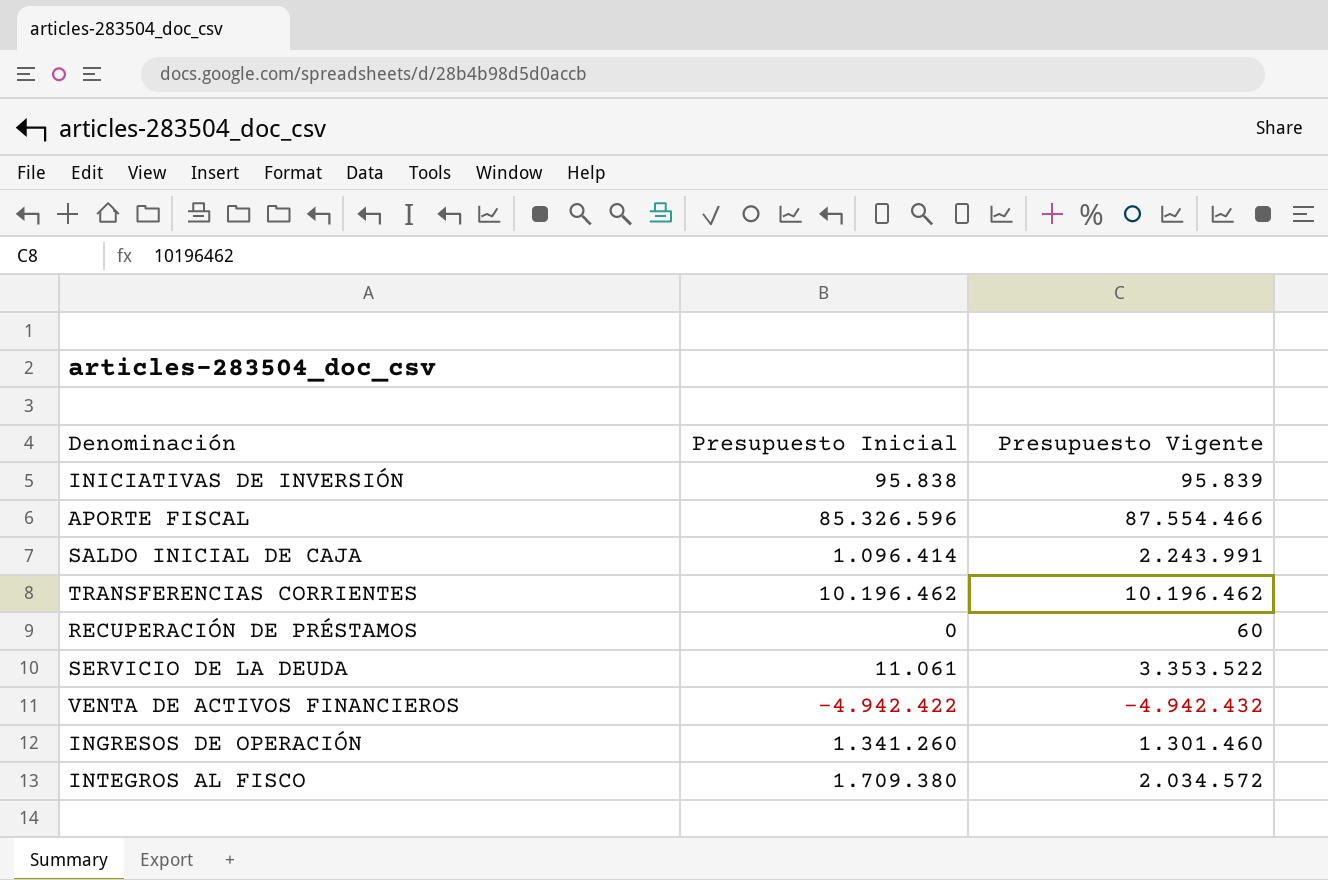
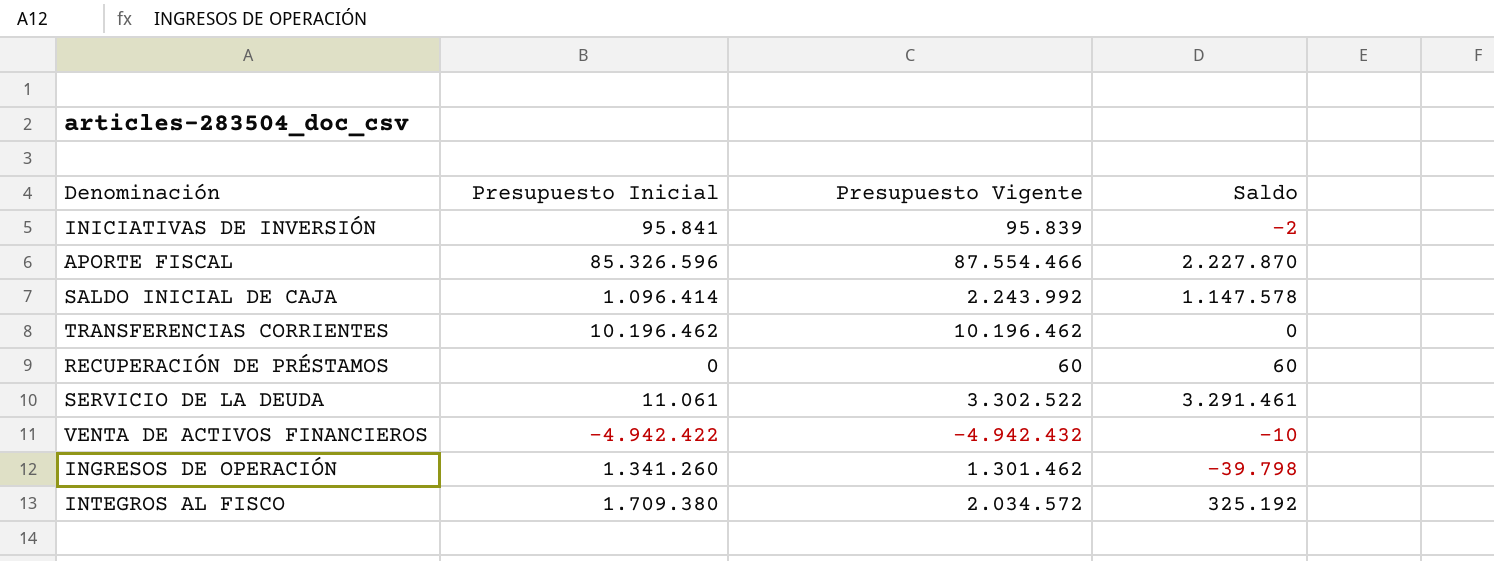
column Saldo | formula: none -> [Presupuesto Vigente] - [Presupuesto Inicial]
INICIATIVAS DE INVERSIÓN | Presupuesto Inicial: 95.838 -> 95.841
SALDO INICIAL DE CAJA | Presupuesto Vigente: 2.243.991 -> 2.243.992
SERVICIO DE LA DEUDA | Presupuesto Vigente: 3.353.522 -> 3.302.522
INGRESOS DE OPERACIÓN | Presupuesto Vigente: 1.301.460 -> 1.301.462

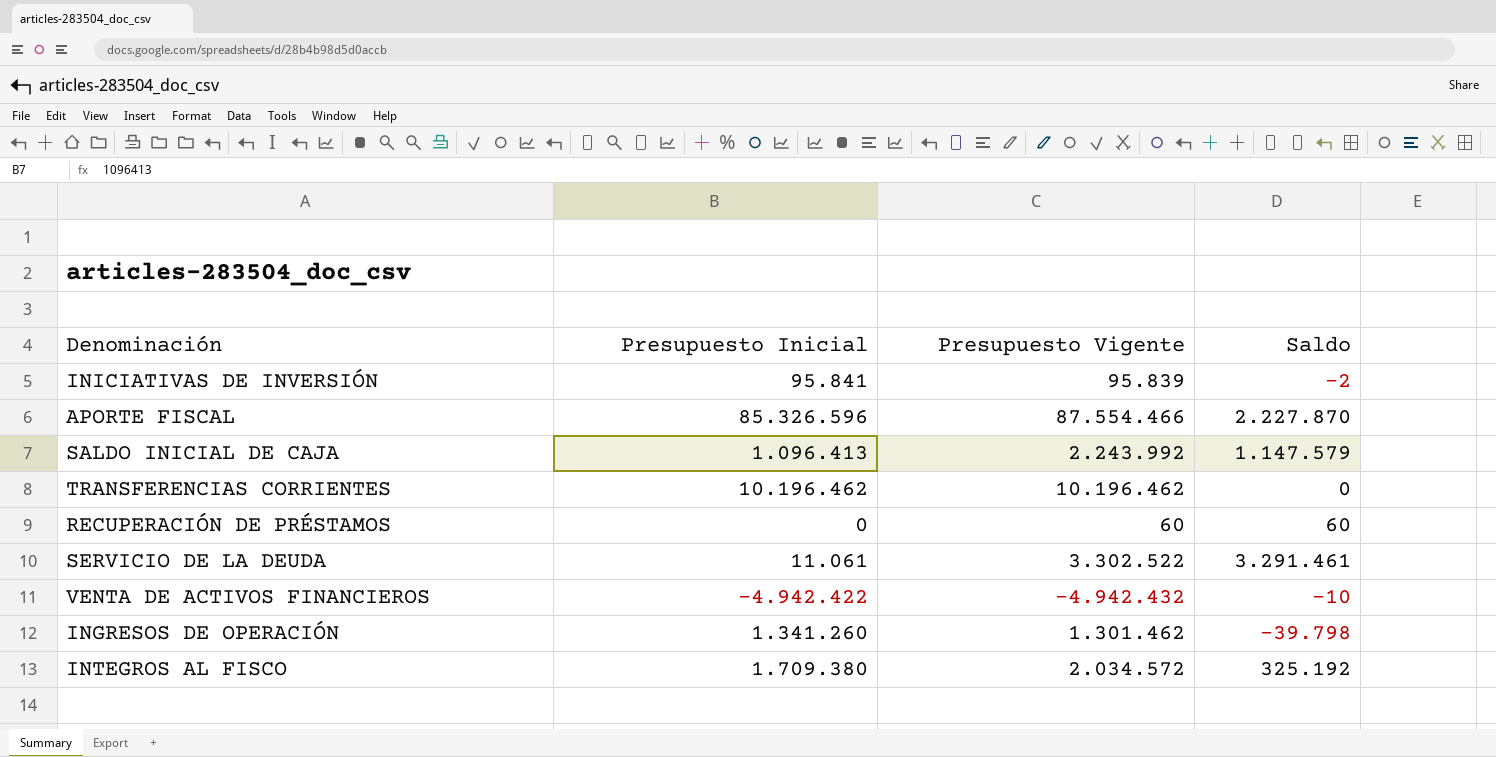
SALDO INICIAL DE CAJA | Presupuesto Inicial: 1.096.414 -> 1.096.413
SALDO INICIAL DE CAJA | Saldo: 1.147.578 -> 1.147.579

